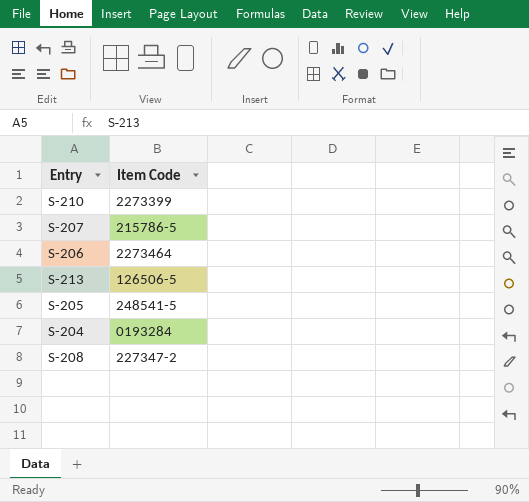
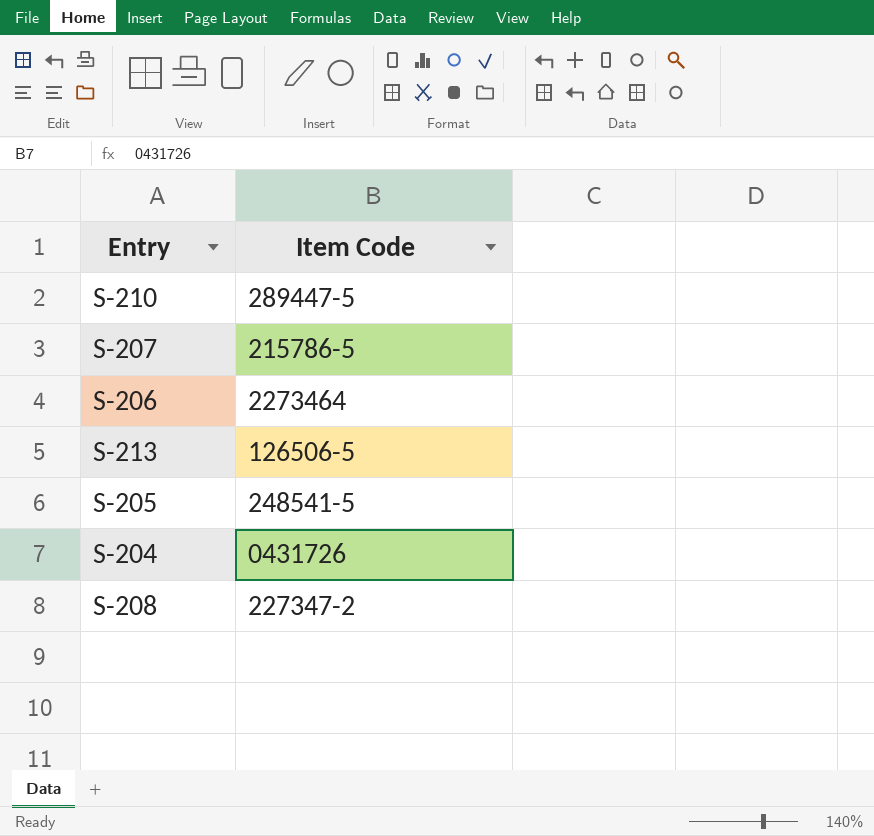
S-210 | Item Code: 2273399 -> 289447-5
S-204 | Item Code: 0193284 -> 0431726

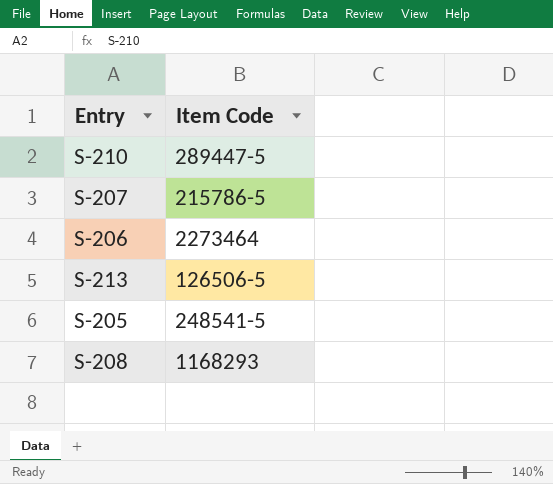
row S-204: 0431726 -> none
S-208 | Item Code: 227347-2 -> 1168293

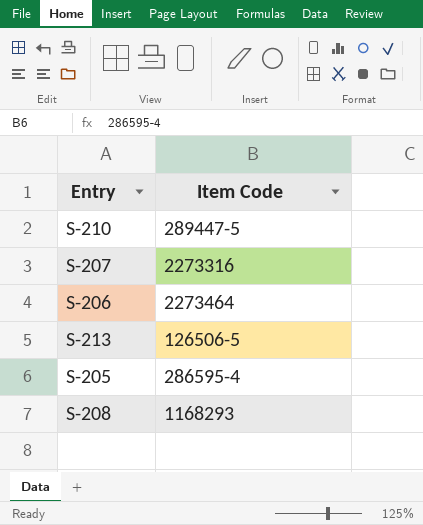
S-207 | Item Code: 215786-5 -> 2273316
S-205 | Item Code: 248541-5 -> 286595-4

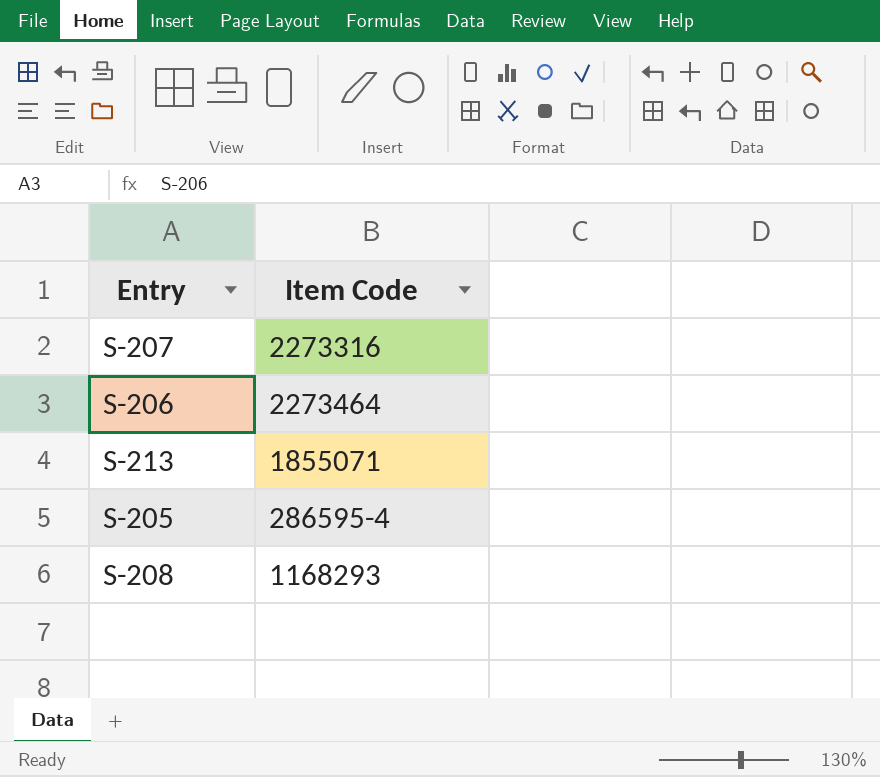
row S-210: 289447-5 -> none
S-213 | Item Code: 126506-5 -> 1855071

